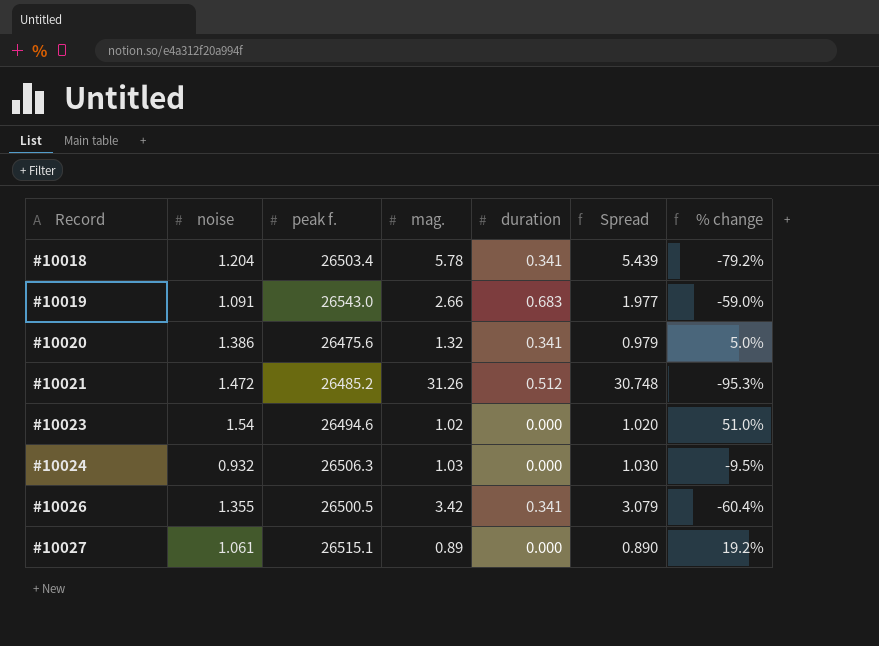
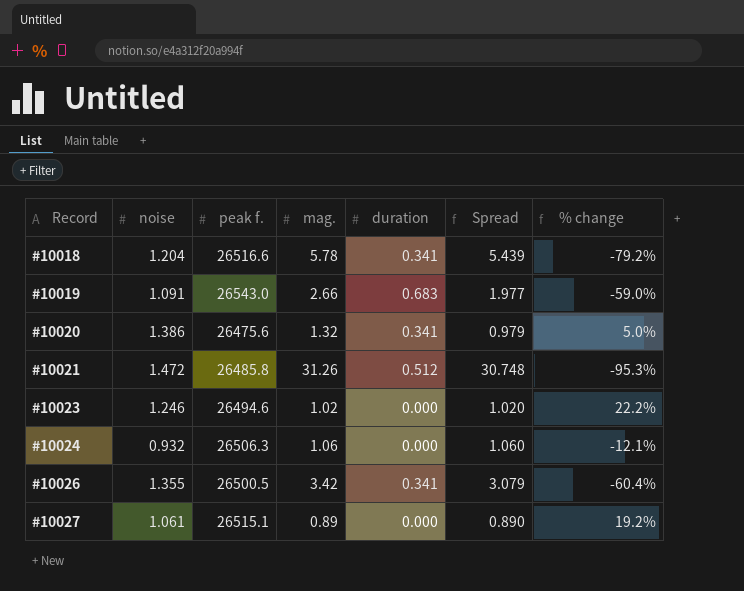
#10018 | peak f.: 26503.4 -> 26516.6
#10021 | peak f.: 26485.2 -> 26485.8
#10023 | noise: 1.54 -> 1.246
#10023 | % change: 51.0% -> 22.2%
#10024 | mag.: 1.03 -> 1.06
#10024 | Spread: 1.030 -> 1.060
#10024 | % change: -9.5% -> -12.1%

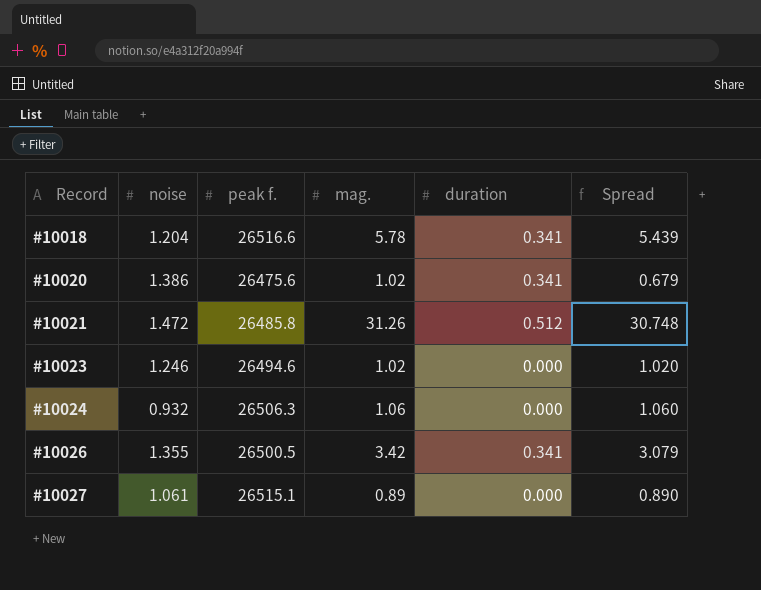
column % change | formula: ([noise] - [mag.]) / [mag.] -> none
row #10019: 1.091 | 26543.0 | 2.66 | 0.683 | 1.977 | -59.0% -> none
#10020 | mag.: 1.32 -> 1.02
#10020 | Spread: 0.979 -> 0.679

